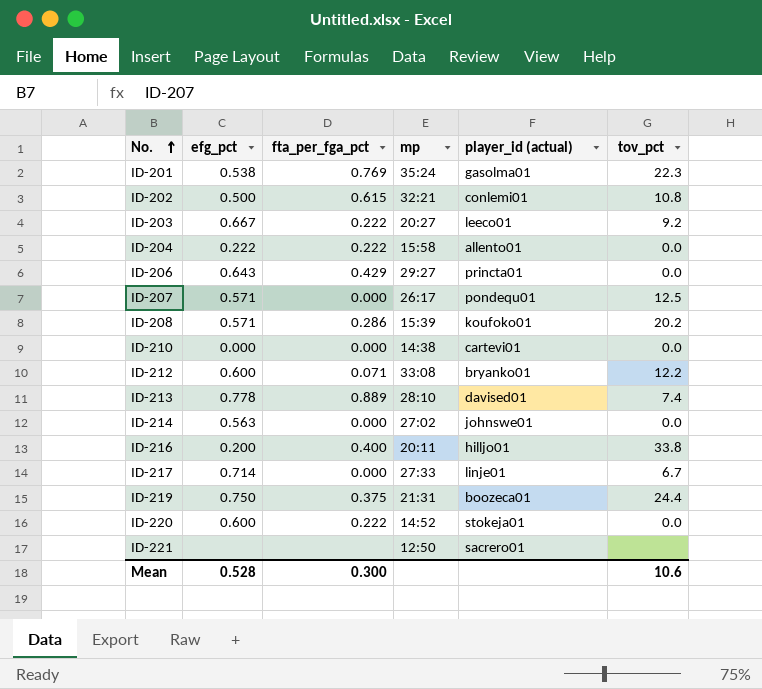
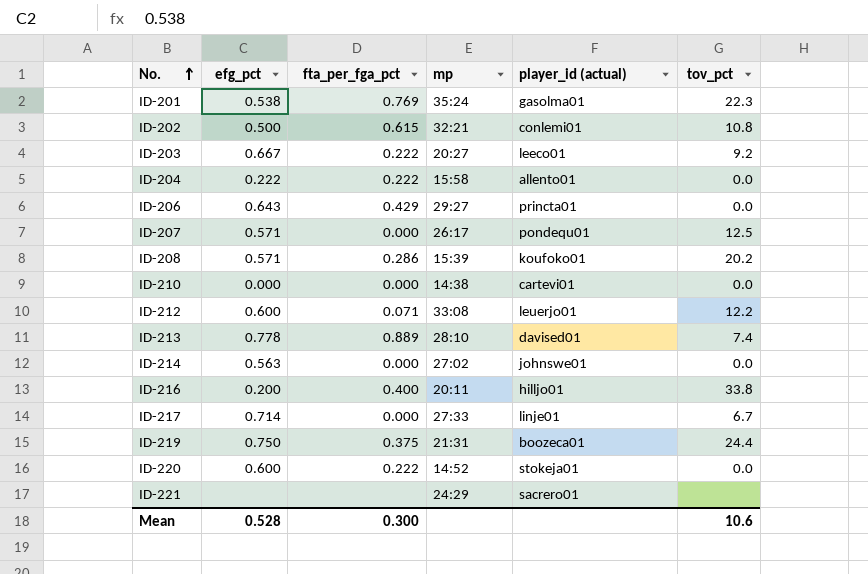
ID-212 | player_id (actual): bryanko01 -> leuerjo01
ID-221 | mp: 12:50 -> 24:29

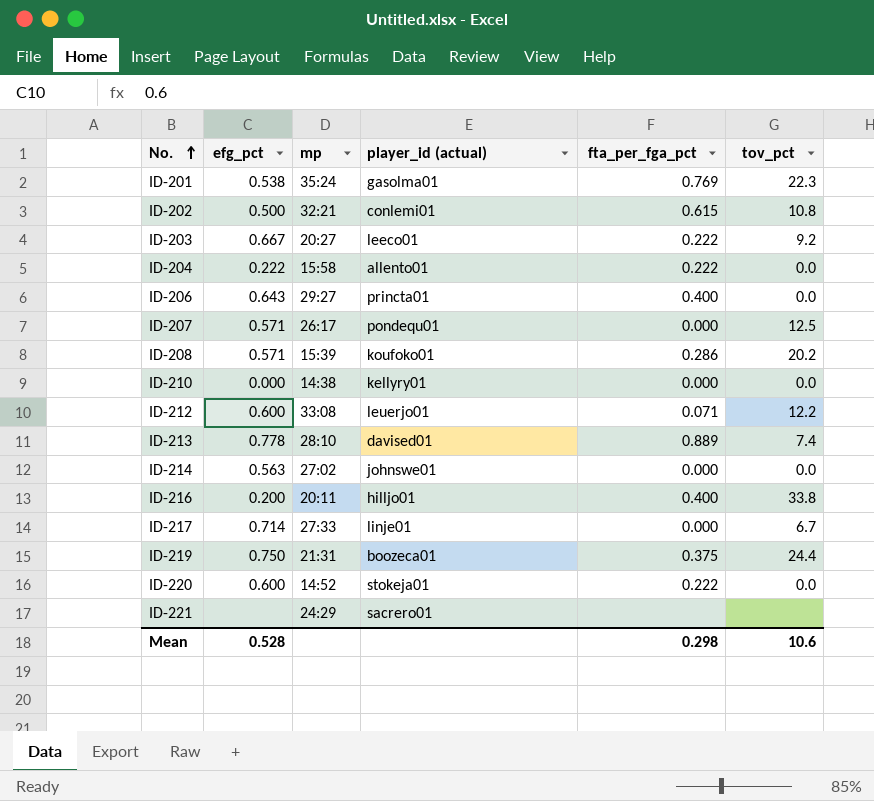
column fta_per_fga_pct | position: 3 -> 5
ID-206 | fta_per_fga_pct: 0.429 -> 0.400
ID-210 | player_id (actual): cartevi01 -> kellyry01
Mean | fta_per_fga_pct: 0.300 -> 0.298

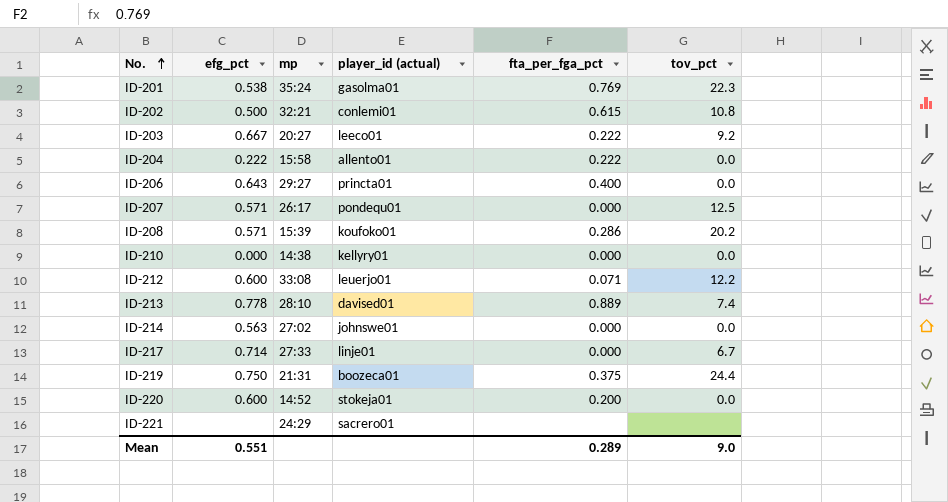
row ID-216: 0.200 | 20:11 | hilljo01 | 0.400 | 33.8 -> none
ID-220 | fta_per_fga_pct: 0.222 -> 0.200
Mean | efg_pct: 0.528 -> 0.551
Mean | fta_per_fga_pct: 0.298 -> 0.289
Mean | tov_pct: 10.6 -> 9.0

